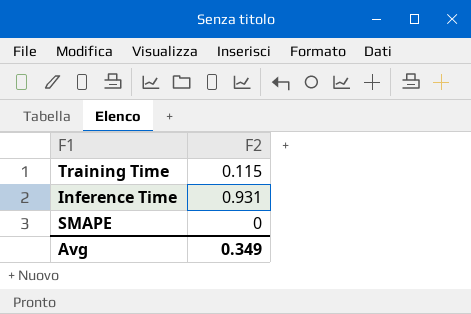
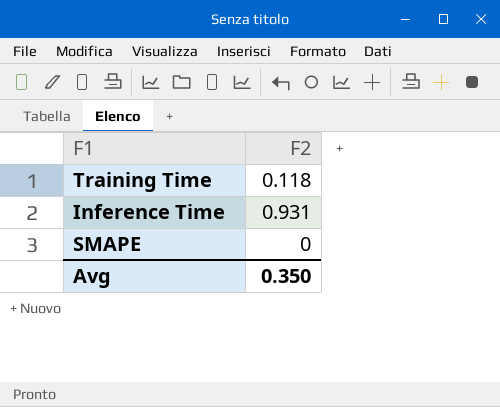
Training Time | F2: 0.115 -> 0.118
Avg | F2: 0.349 -> 0.350

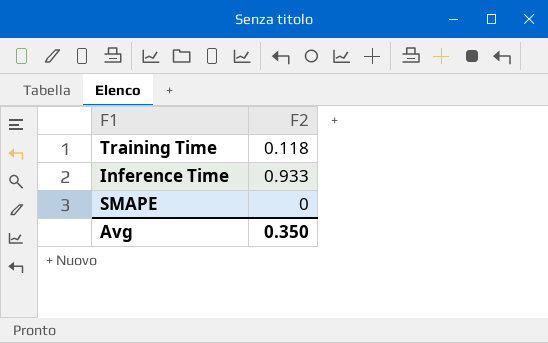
Inference Time | F2: 0.931 -> 0.933

